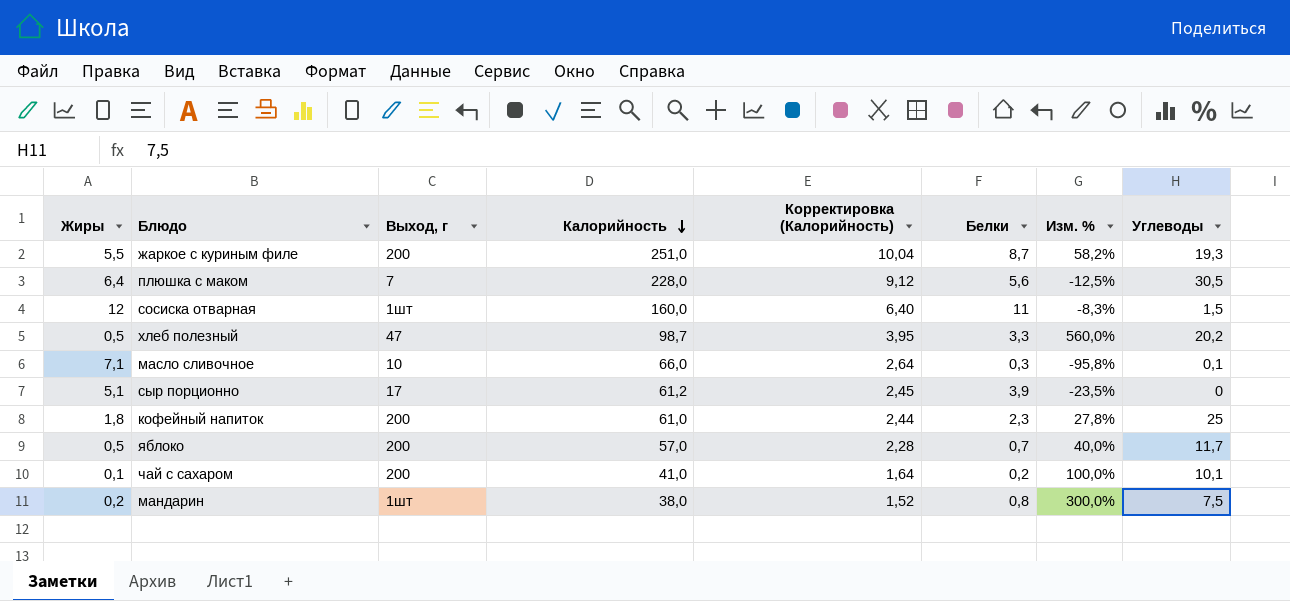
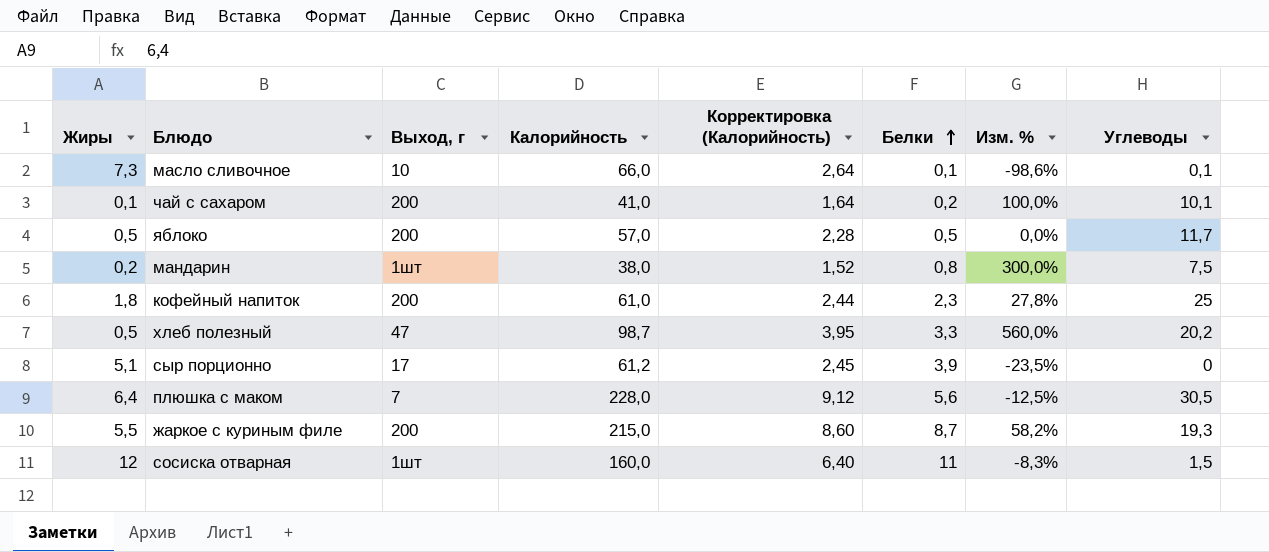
row order: Калорийность descending -> Белки ascending
масло сливочное | Жиры: 7,1 -> 7,3
масло сливочное | Белки: 0,3 -> 0,1
масло сливочное | Изм. %: -95,8% -> -98,6%
яблоко | Белки: 0,7 -> 0,5
яблоко | Изм. %: 40,0% -> 0,0%
жаркое с куриным филе | Калорийность: 251,0 -> 215,0
жаркое с куриным филе | Корректировка (Калорийность): 10,04 -> 8,60

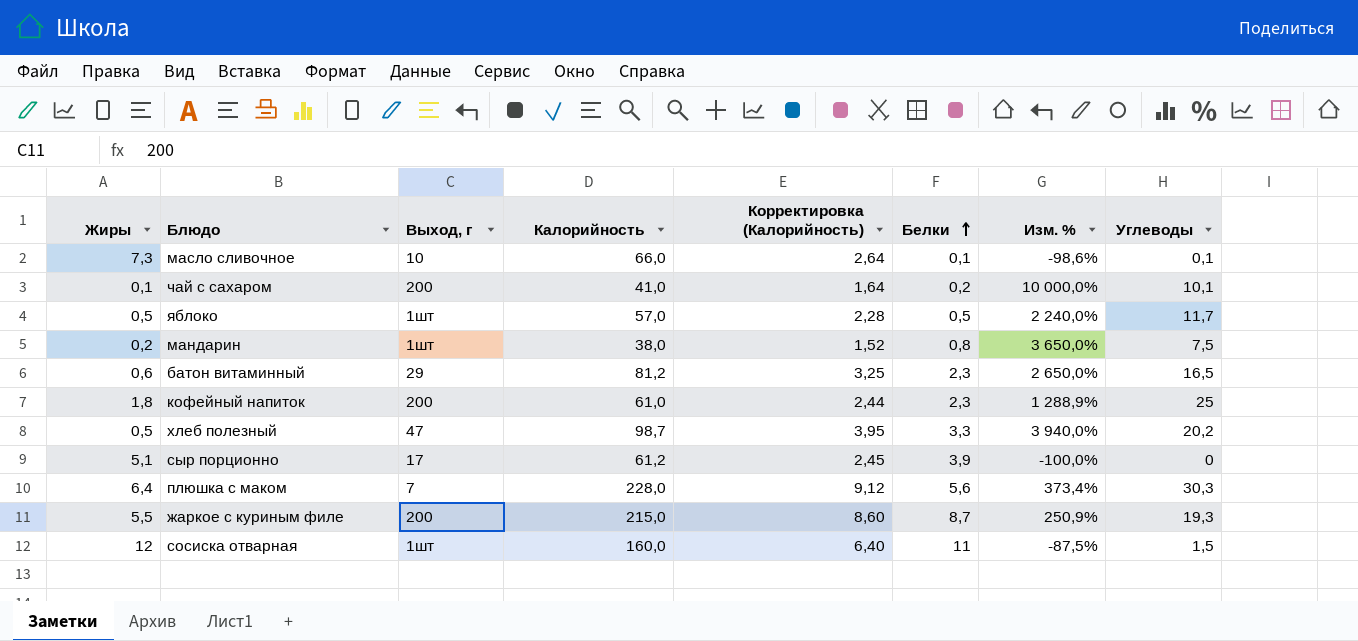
column Изм. % | formula: ([Белки] - [Жиры]) / [Жиры] -> ([Углеводы] - [Жиры]) / [Жиры]
яблоко | Выход, г: 200 -> 1шт
row батон витаминный: none -> 0,6 | 29 | 81,2 | 3,25 | 2,3 | 2 650,0% | 16,5
плюшка с маком | Углеводы: 30,5 -> 30,3

